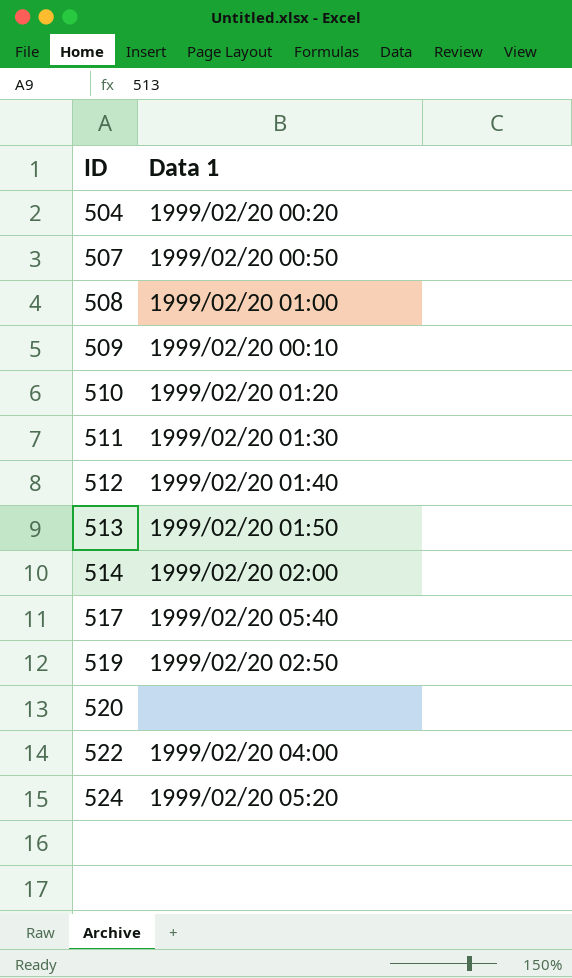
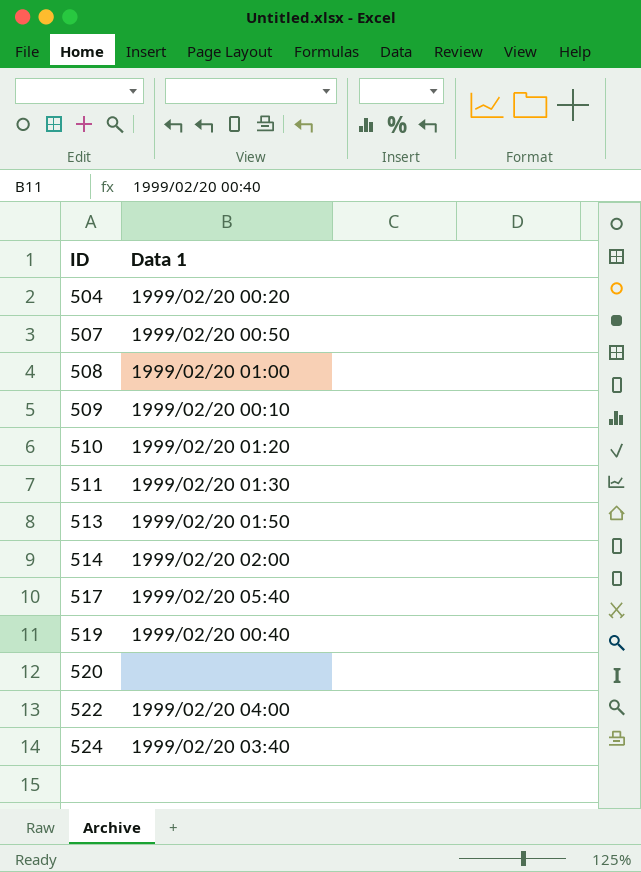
row 512: 1999/02/20 01:40 -> none
519 | Data 1: 1999/02/20 02:50 -> 1999/02/20 00:40
524 | Data 1: 1999/02/20 05:20 -> 1999/02/20 03:40

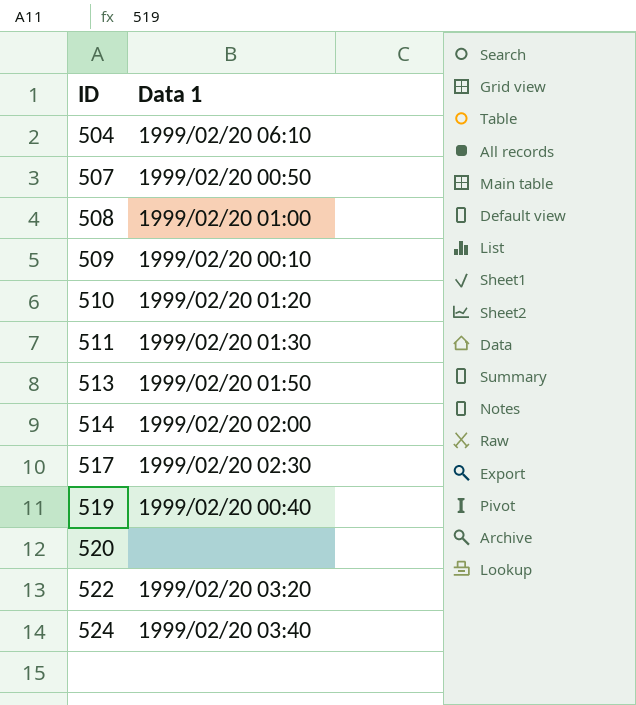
504 | Data 1: 1999/02/20 00:20 -> 1999/02/20 06:10
517 | Data 1: 1999/02/20 05:40 -> 1999/02/20 02:30
522 | Data 1: 1999/02/20 04:00 -> 1999/02/20 03:20

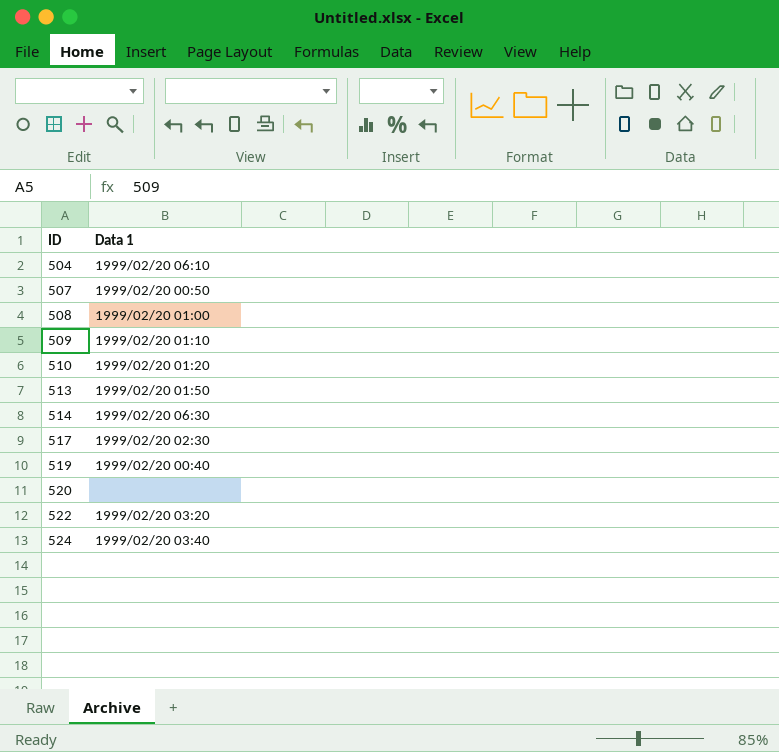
row 511: 1999/02/20 01:30 -> none
509 | Data 1: 1999/02/20 00:10 -> 1999/02/20 01:10
514 | Data 1: 1999/02/20 02:00 -> 1999/02/20 06:30

